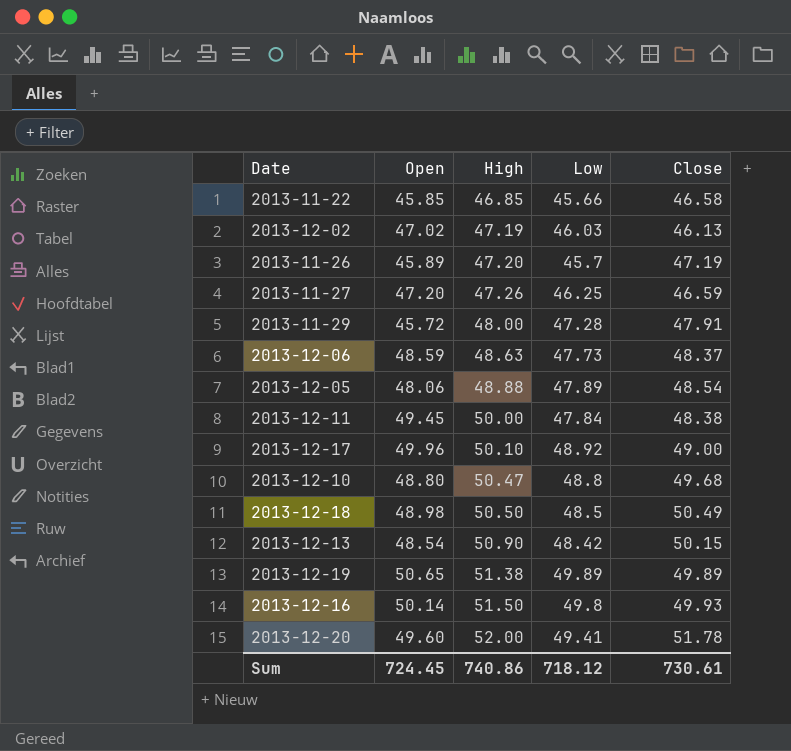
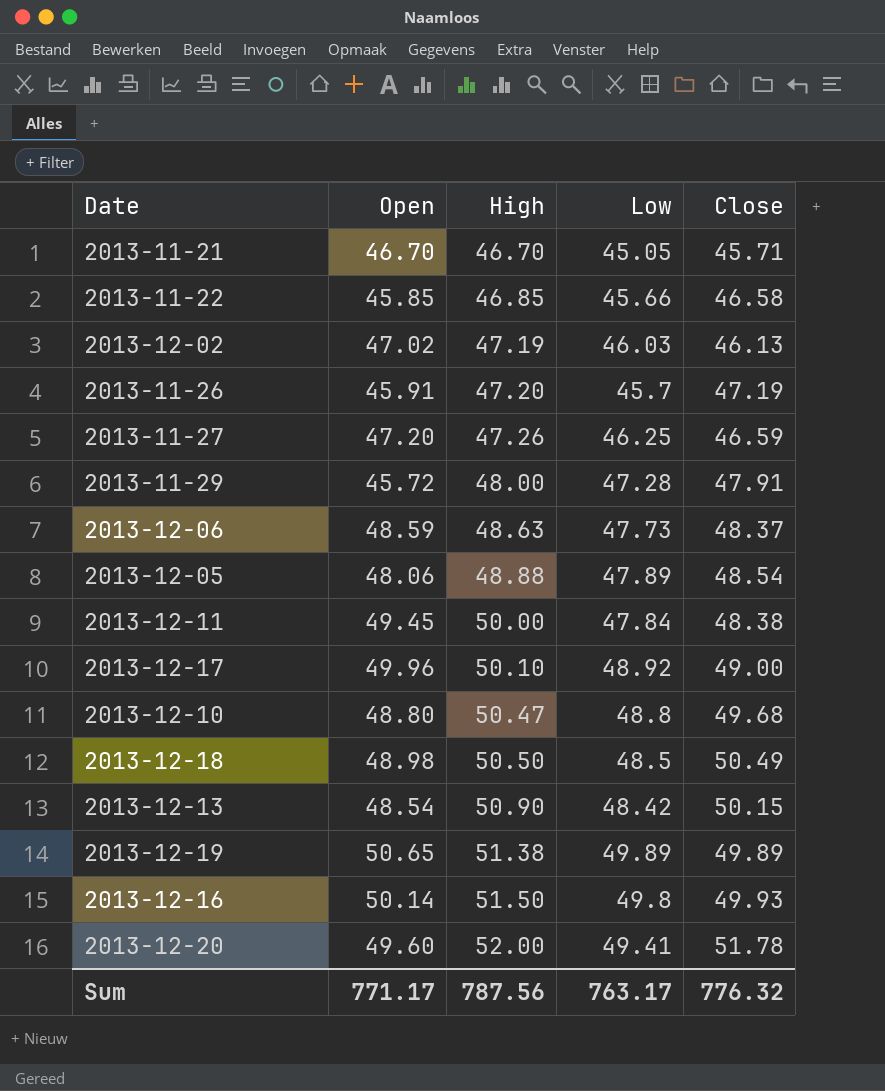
row 2013-11-21: none -> 46.70 | 46.70 | 45.05 | 45.71
2013-11-26 | Open: 45.89 -> 45.91
Sum | Open: 724.45 -> 771.17
Sum | High: 740.86 -> 787.56
Sum | Low: 718.12 -> 763.17
Sum | Close: 730.61 -> 776.32

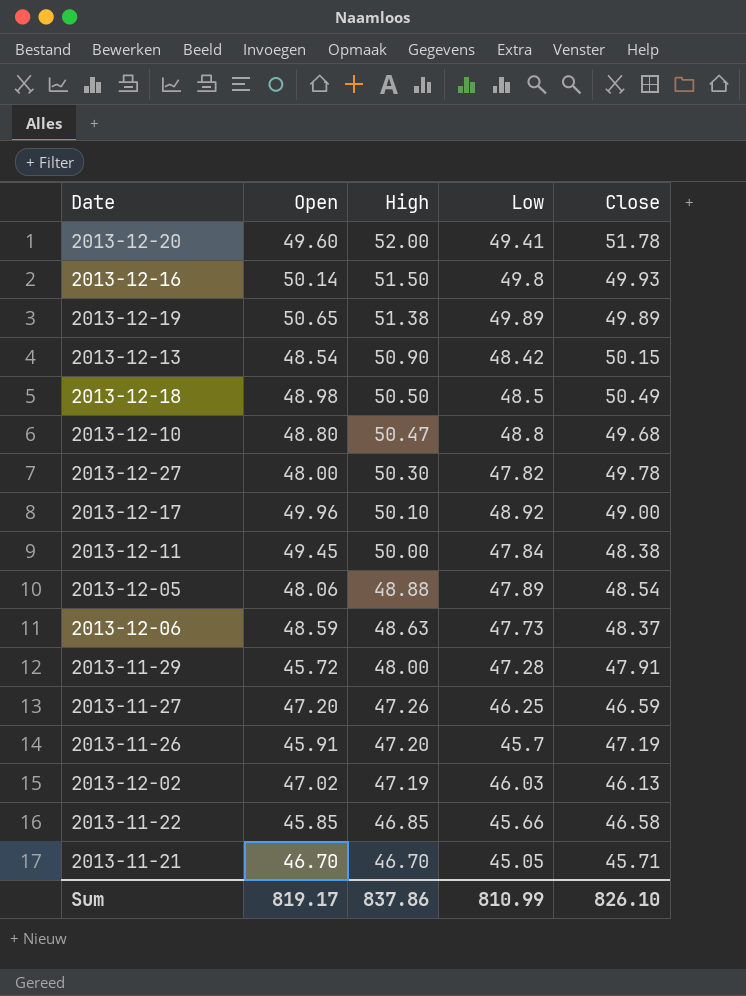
row order: High ascending -> High descending
row 2013-12-27: none -> 48.00 | 50.30 | 47.82 | 49.78
Sum | Open: 771.17 -> 819.17
Sum | High: 787.56 -> 837.86
Sum | Low: 763.17 -> 810.99
Sum | Close: 776.32 -> 826.10

